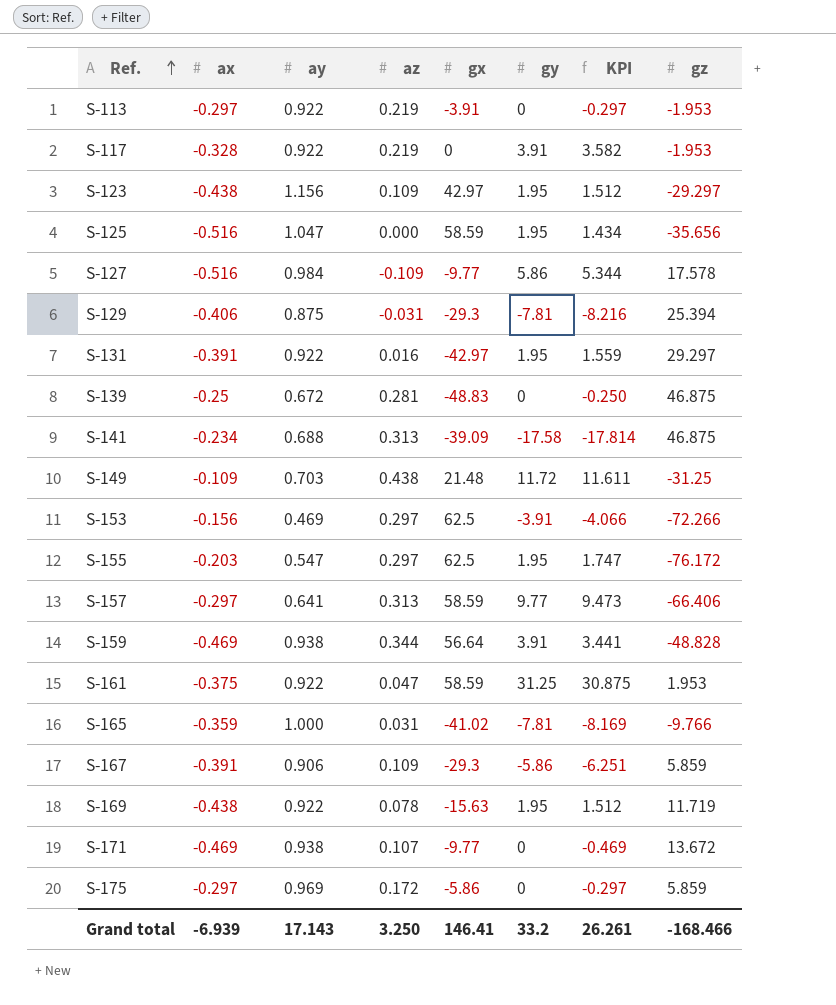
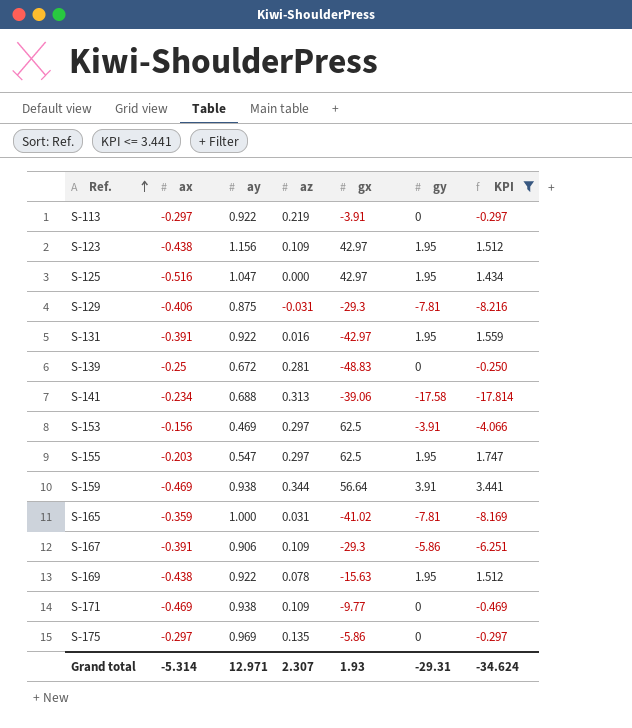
filter: none -> KPI <= 3.441
column gz | position: 8 -> none
S-125 | gx: 58.59 -> 42.97
S-141 | gx: -39.09 -> -39.06
S-171 | az: 0.107 -> 0.109
S-175 | az: 0.172 -> 0.135
Grand total | ax: -6.939 -> -5.314
Grand total | ay: 17.143 -> 12.971
Grand total | az: 3.250 -> 2.307
Grand total | gx: 146.41 -> 1.93
Grand total | gy: 33.2 -> -29.31
Grand total | KPI: 26.261 -> -34.624

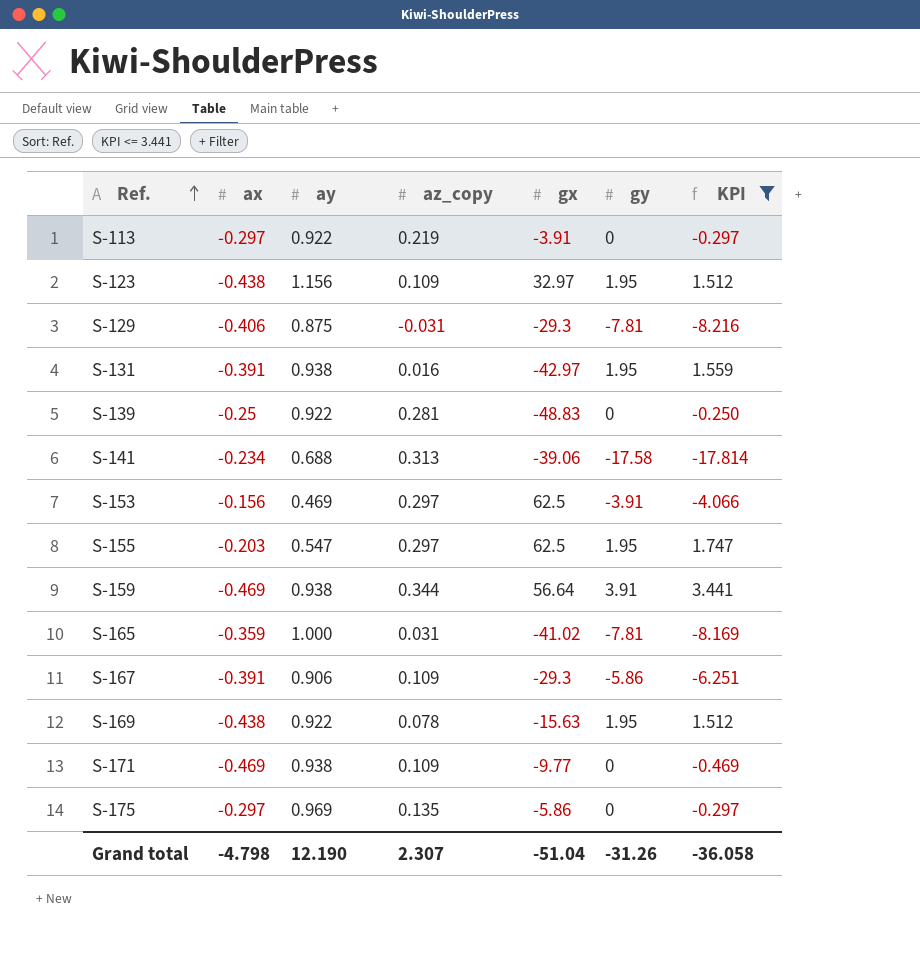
column name: az -> az_copy
row S-125: -0.516 | 1.047 | 0.000 | 42.97 | 1.95 | 1.434 -> none
S-123 | gx: 42.97 -> 32.97
S-131 | ay: 0.922 -> 0.938
S-139 | ay: 0.672 -> 0.922
Grand total | ax: -5.314 -> -4.798
Grand total | ay: 12.971 -> 12.190
Grand total | gx: 1.93 -> -51.04
Grand total | gy: -29.31 -> -31.26
Grand total | KPI: -34.624 -> -36.058

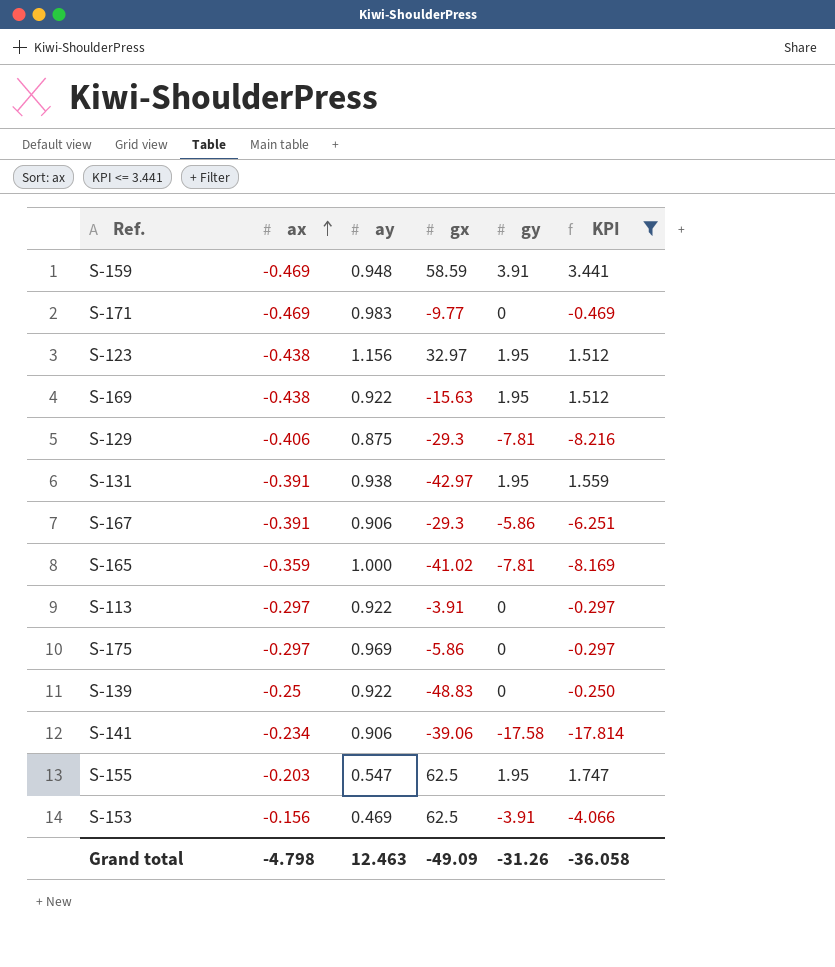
row order: Ref. ascending -> ax ascending
column az_copy | position: 4 -> none
S-159 | ay: 0.938 -> 0.948
S-159 | gx: 56.64 -> 58.59
S-171 | ay: 0.938 -> 0.983
S-141 | ay: 0.688 -> 0.906
Grand total | ay: 12.190 -> 12.463
Grand total | gx: -51.04 -> -49.09

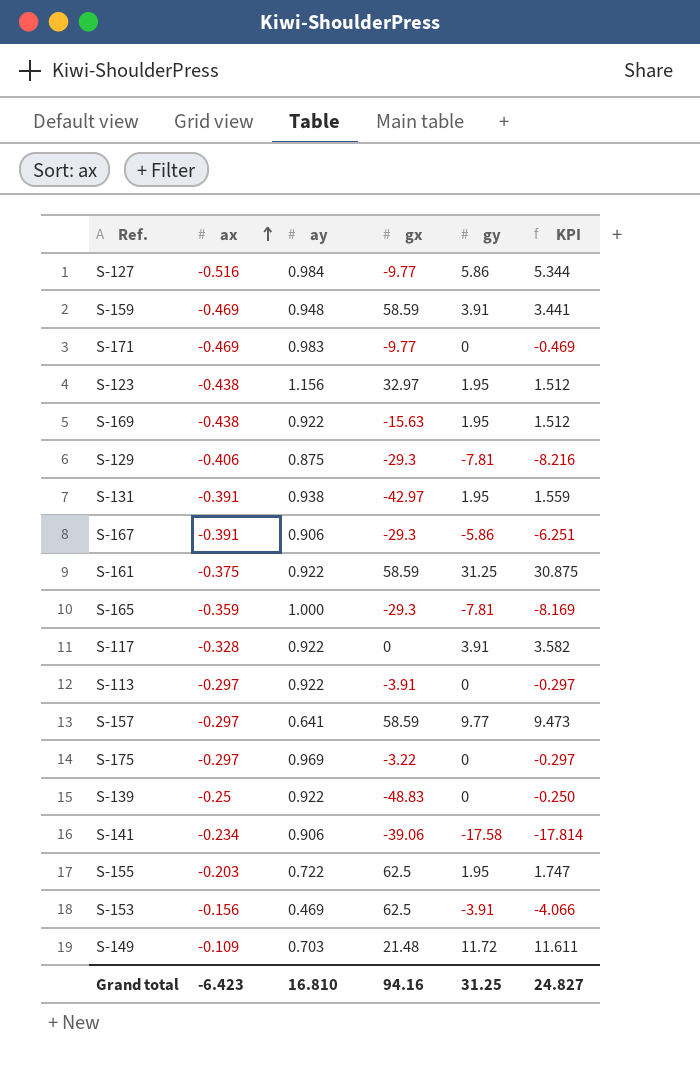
filter: KPI <= 3.441 -> none
S-165 | gx: -41.02 -> -29.3
S-175 | gx: -5.86 -> -3.22
S-155 | ay: 0.547 -> 0.722
Grand total | ax: -4.798 -> -6.423
Grand total | ay: 12.463 -> 16.810
Grand total | gx: -49.09 -> 94.16
Grand total | gy: -31.26 -> 31.25
Grand total | KPI: -36.058 -> 24.827

